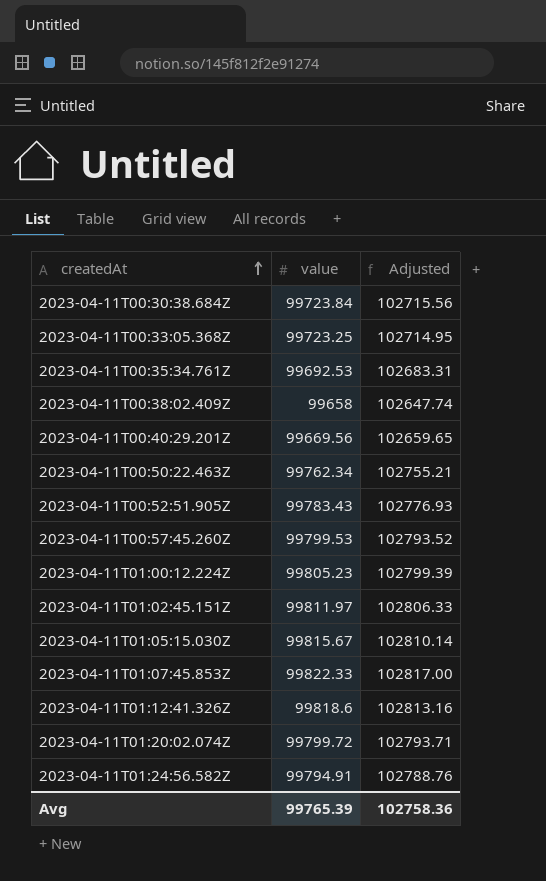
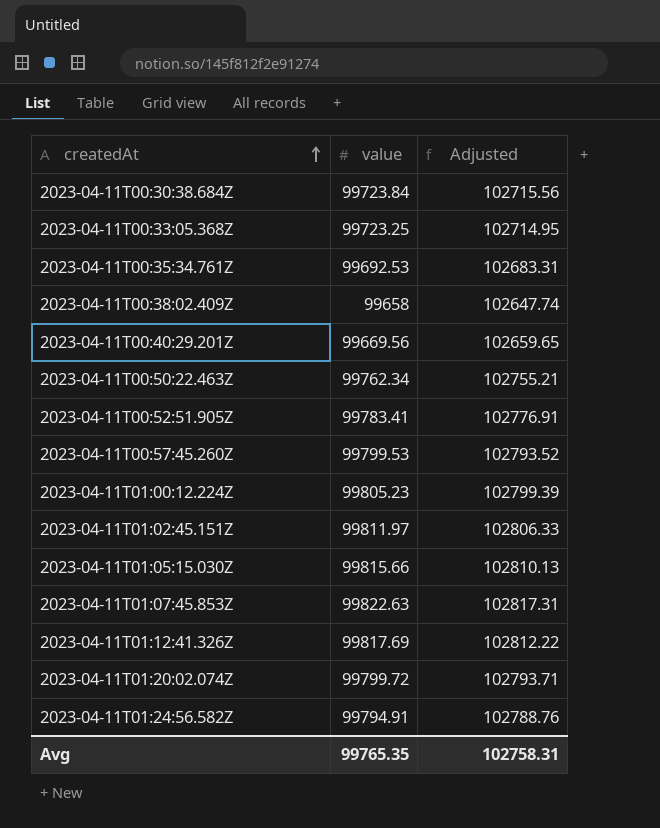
2023-04-11T00:52:51.905Z | value: 99783.43 -> 99783.41
2023-04-11T00:52:51.905Z | Adjusted: 102776.93 -> 102776.91
2023-04-11T01:05:15.030Z | value: 99815.67 -> 99815.66
2023-04-11T01:05:15.030Z | Adjusted: 102810.14 -> 102810.13
2023-04-11T01:07:45.853Z | value: 99822.33 -> 99822.63
2023-04-11T01:07:45.853Z | Adjusted: 102817.00 -> 102817.31
2023-04-11T01:12:41.326Z | value: 99818.6 -> 99817.69
2023-04-11T01:12:41.326Z | Adjusted: 102813.16 -> 102812.22
Avg | value: 99765.39 -> 99765.35
Avg | Adjusted: 102758.36 -> 102758.31

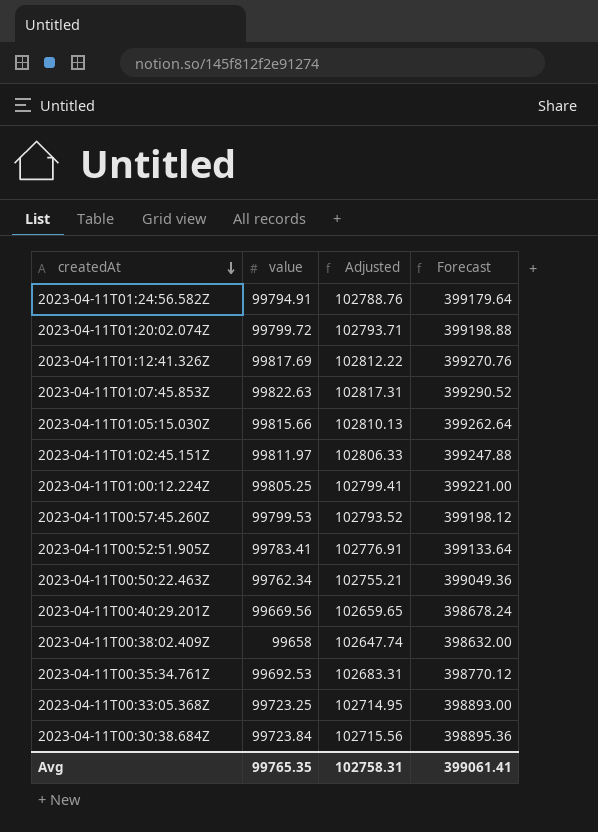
row order: createdAt ascending -> createdAt descending
column Forecast | formula: none -> [value] * 4
2023-04-11T01:00:12.224Z | value: 99805.23 -> 99805.25
2023-04-11T01:00:12.224Z | Adjusted: 102799.39 -> 102799.41

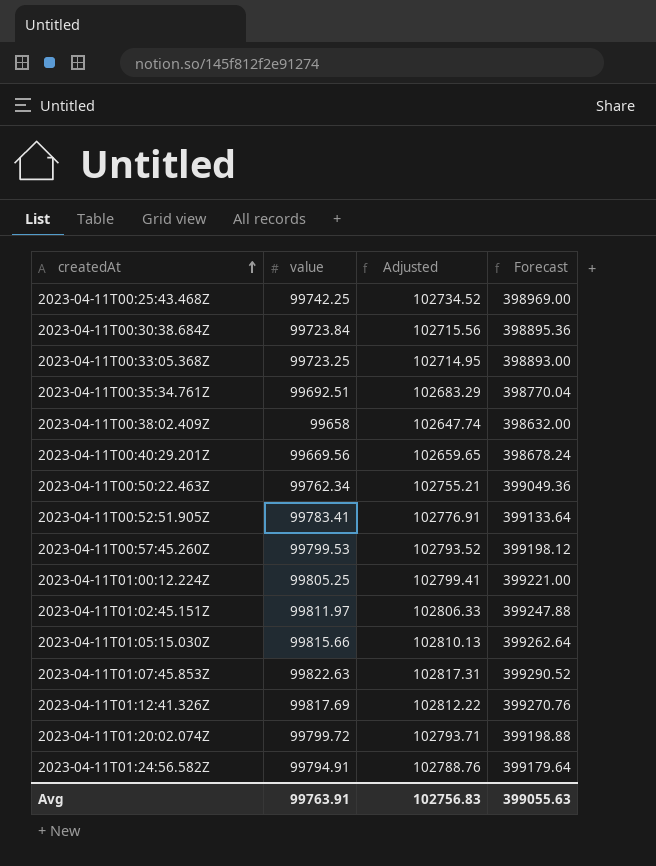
row order: createdAt descending -> createdAt ascending
row 2023-04-11T00:25:43.468Z: none -> 99742.25 | 102734.52 | 398969.00
2023-04-11T00:35:34.761Z | value: 99692.53 -> 99692.51
2023-04-11T00:35:34.761Z | Adjusted: 102683.31 -> 102683.29
2023-04-11T00:35:34.761Z | Forecast: 398770.12 -> 398770.04
Avg | value: 99765.35 -> 99763.91
Avg | Adjusted: 102758.31 -> 102756.83
Avg | Forecast: 399061.41 -> 399055.63

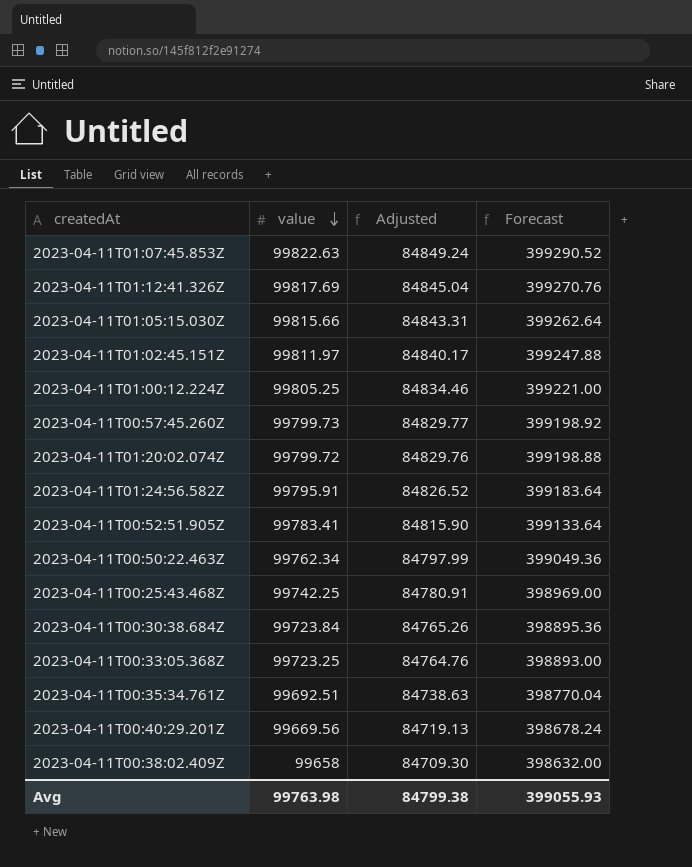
row order: createdAt ascending -> value descending
column Adjusted | formula: [value] * 1.03 -> [value] * 0.85
2023-04-11T00:57:45.260Z | value: 99799.53 -> 99799.73
2023-04-11T00:57:45.260Z | Forecast: 399198.12 -> 399198.92
2023-04-11T01:24:56.582Z | value: 99794.91 -> 99795.91
2023-04-11T01:24:56.582Z | Forecast: 399179.64 -> 399183.64
Avg | value: 99763.91 -> 99763.98
Avg | Adjusted: 102756.83 -> 84799.38
Avg | Forecast: 399055.63 -> 399055.93

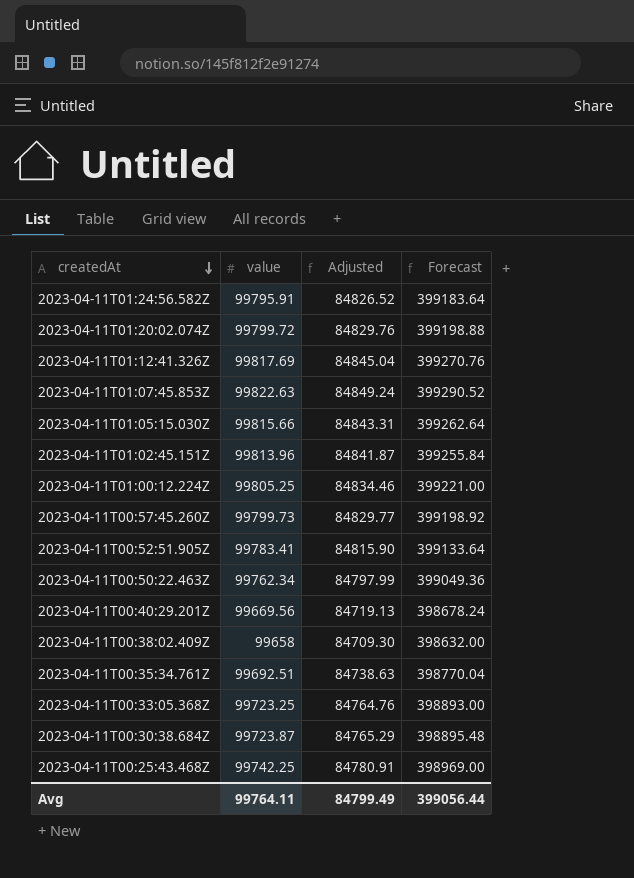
row order: value descending -> createdAt descending
2023-04-11T01:02:45.151Z | value: 99811.97 -> 99813.96
2023-04-11T01:02:45.151Z | Adjusted: 84840.17 -> 84841.87
2023-04-11T01:02:45.151Z | Forecast: 399247.88 -> 399255.84
2023-04-11T00:30:38.684Z | value: 99723.84 -> 99723.87
2023-04-11T00:30:38.684Z | Adjusted: 84765.26 -> 84765.29
2023-04-11T00:30:38.684Z | Forecast: 398895.36 -> 398895.48
Avg | value: 99763.98 -> 99764.11
Avg | Adjusted: 84799.38 -> 84799.49
Avg | Forecast: 399055.93 -> 399056.44

